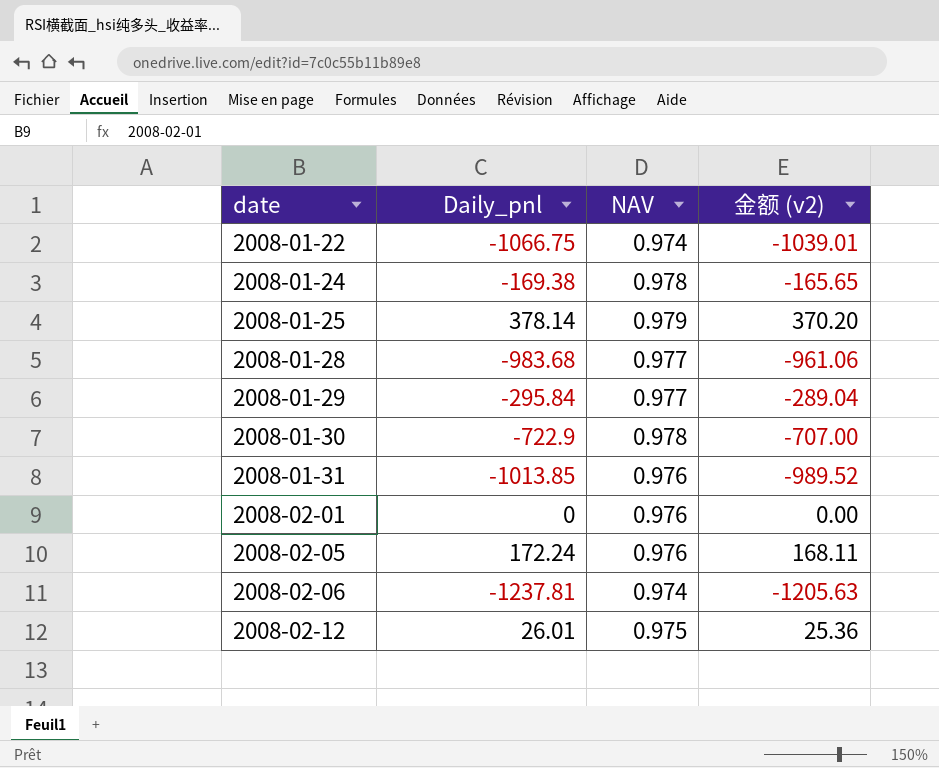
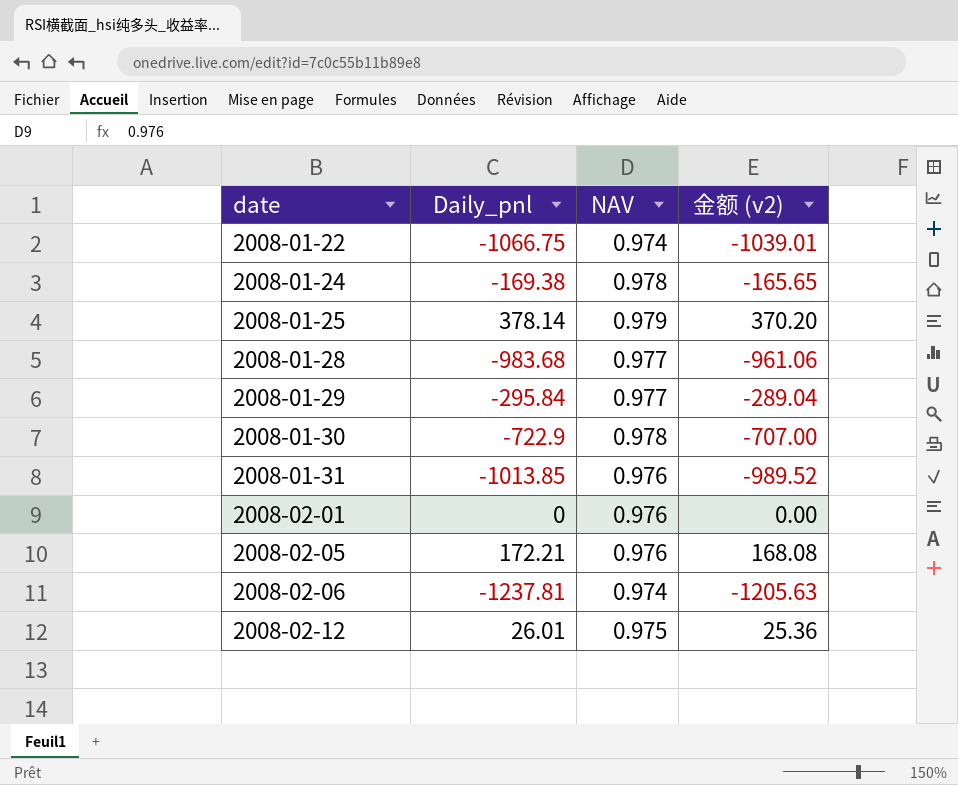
2008-02-05 | Daily_pnl: 172.24 -> 172.21
2008-02-05 | 金额 (v2): 168.11 -> 168.08

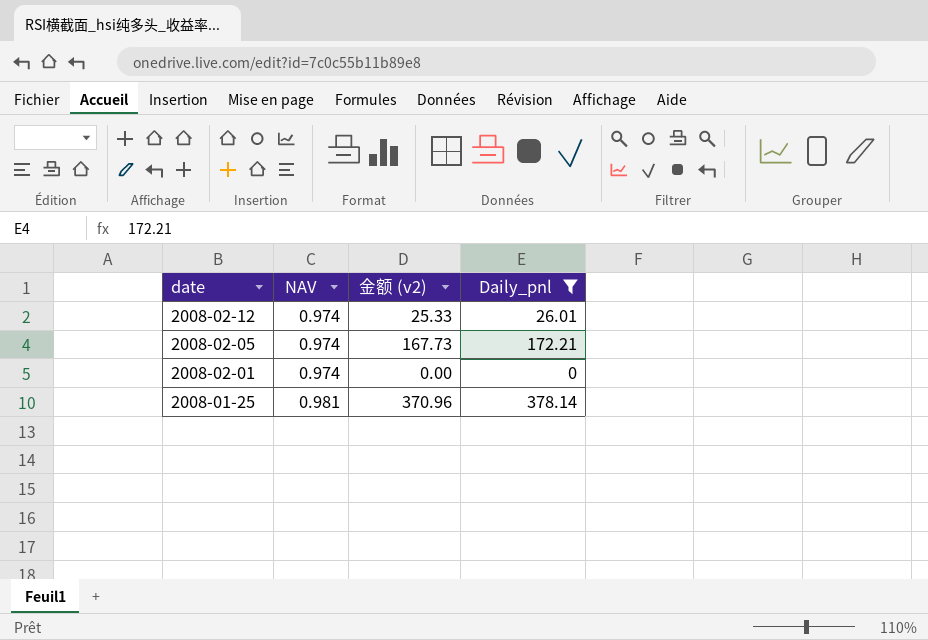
filter: none -> Daily_pnl >= 0
row order: date ascending -> date descending
column Daily_pnl | position: 2 -> 4
2008-02-12 | NAV: 0.975 -> 0.974
2008-02-12 | 金额 (v2): 25.36 -> 25.33
2008-02-05 | NAV: 0.976 -> 0.974
2008-02-05 | 金额 (v2): 168.08 -> 167.73
2008-02-01 | NAV: 0.976 -> 0.974
2008-01-25 | NAV: 0.979 -> 0.981
2008-01-25 | 金额 (v2): 370.20 -> 370.96

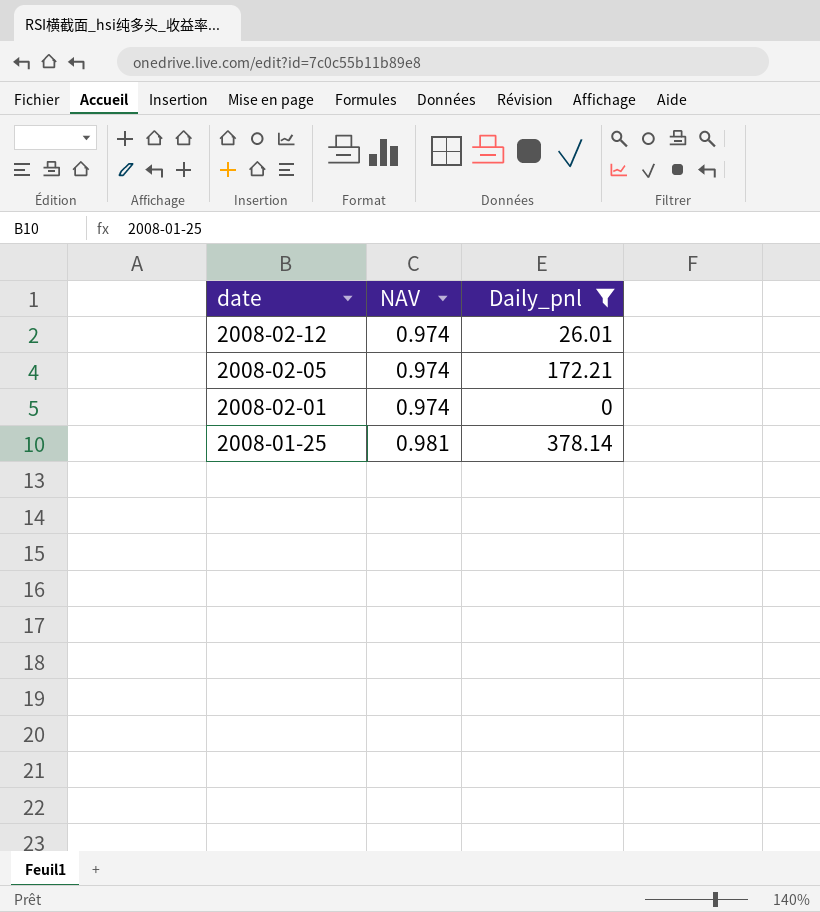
column 金额 (v2) | formula: [NAV] * [Daily_pnl] -> none

